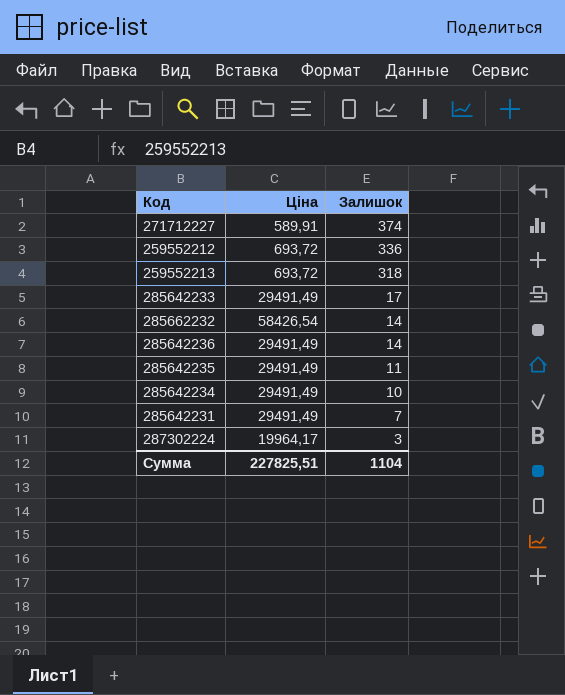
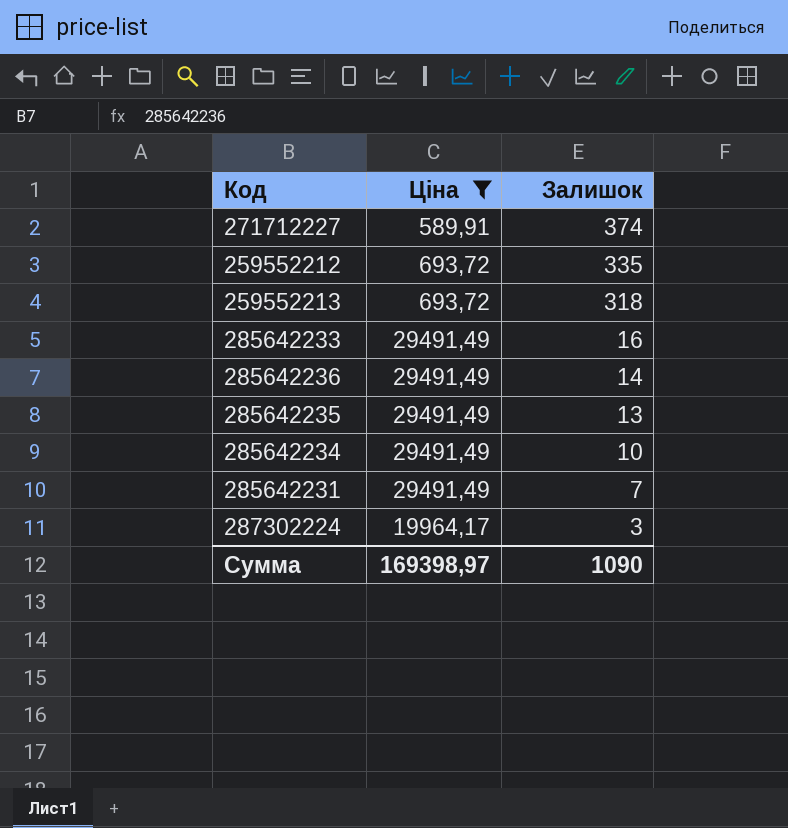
filter: none -> Ціна != 58426,54
259552212 | Залишок: 336 -> 335
285642233 | Залишок: 17 -> 16
285642235 | Залишок: 11 -> 13
Сумма | Ціна: 227825,51 -> 169398,97
Сумма | Залишок: 1104 -> 1090

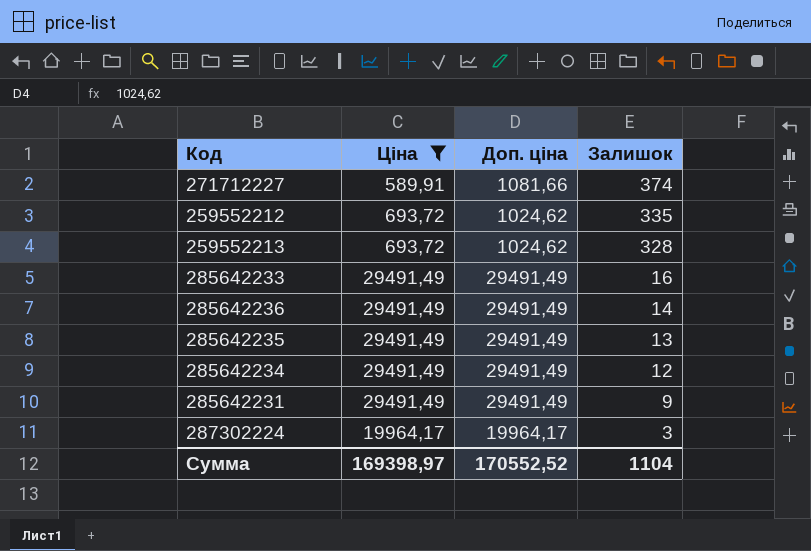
column Доп. ціна | position: none -> 3
259552213 | Залишок: 318 -> 328
285642234 | Залишок: 10 -> 12
285642231 | Залишок: 7 -> 9
Сумма | Залишок: 1090 -> 1104

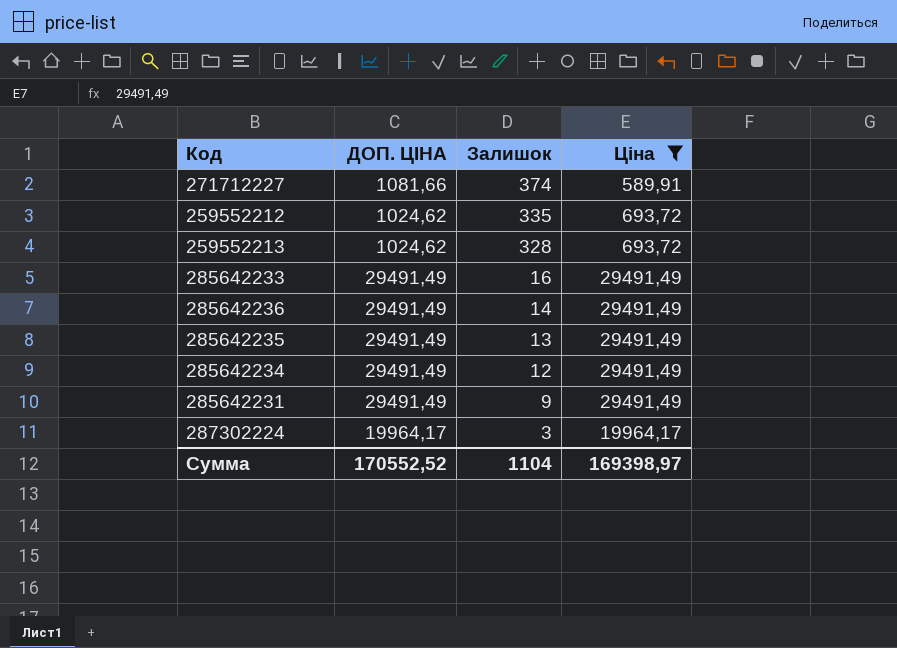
column name: Доп. ціна -> ДОП. ЦІНА
column Ціна | position: 2 -> 4

